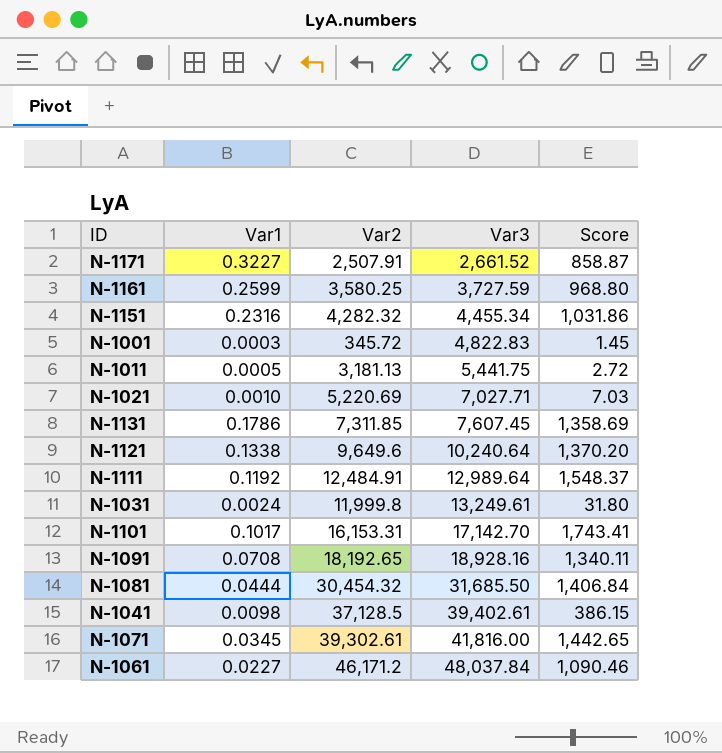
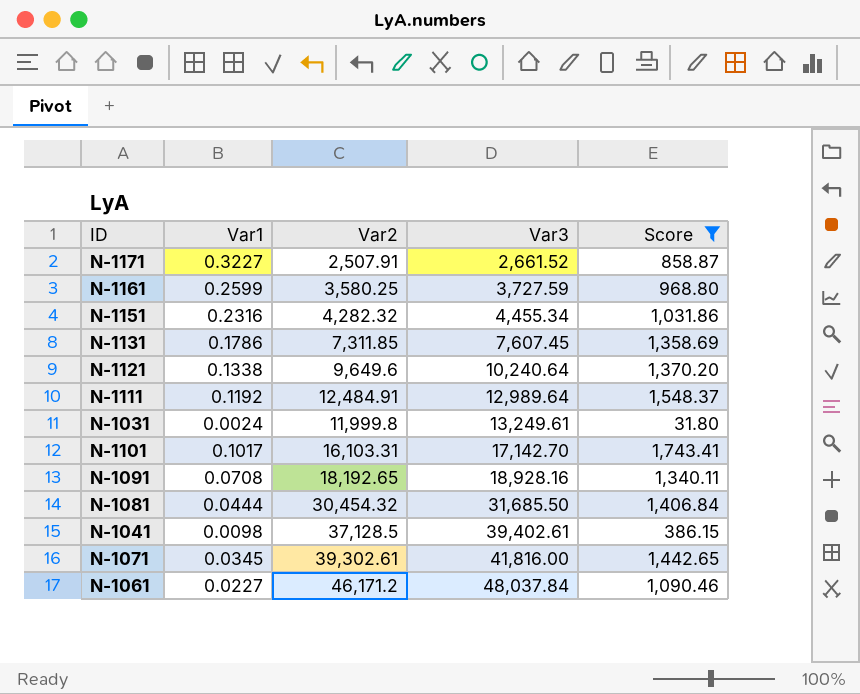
filter: none -> Score >= 31.80
N-1101 | Var2: 16,153.31 -> 16,103.31

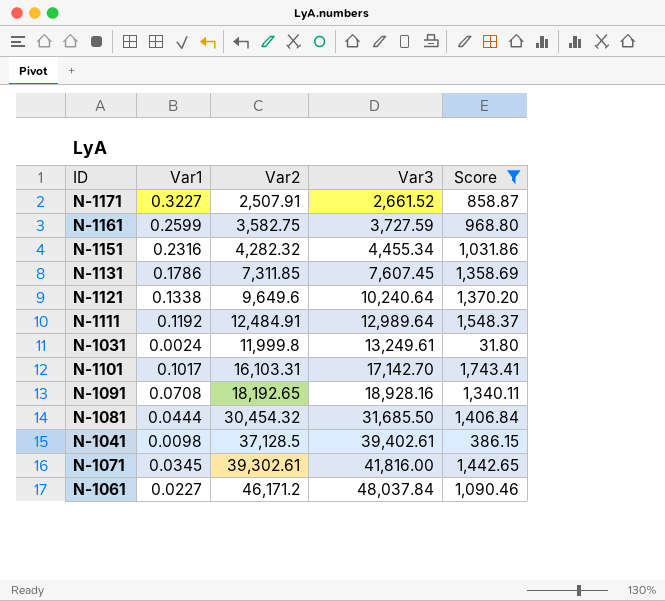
N-1161 | Var2: 3,580.25 -> 3,582.75

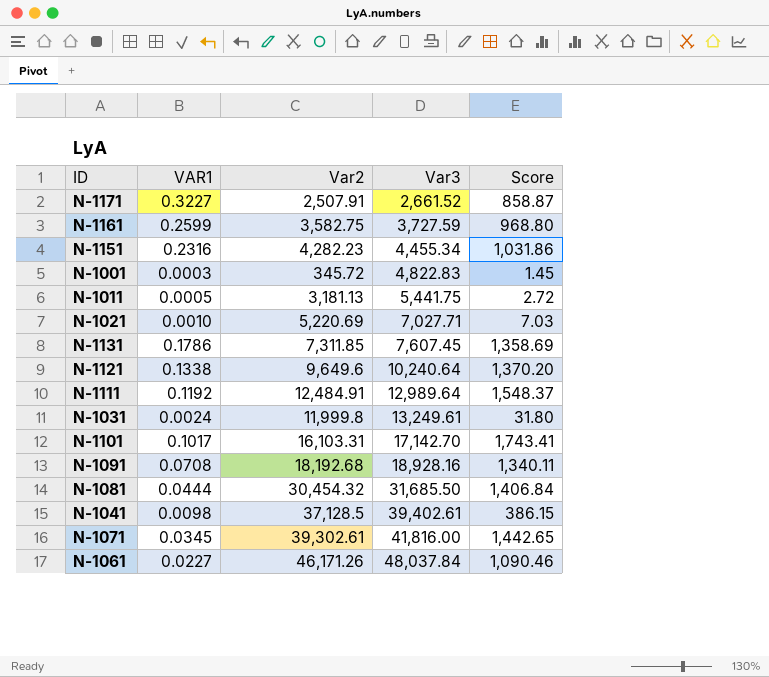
filter: Score >= 31.80 -> none
column name: Var1 -> VAR1
N-1151 | Var2: 4,282.32 -> 4,282.23
N-1091 | Var2: 18,192.65 -> 18,192.68
N-1061 | Var2: 46,171.2 -> 46,171.26

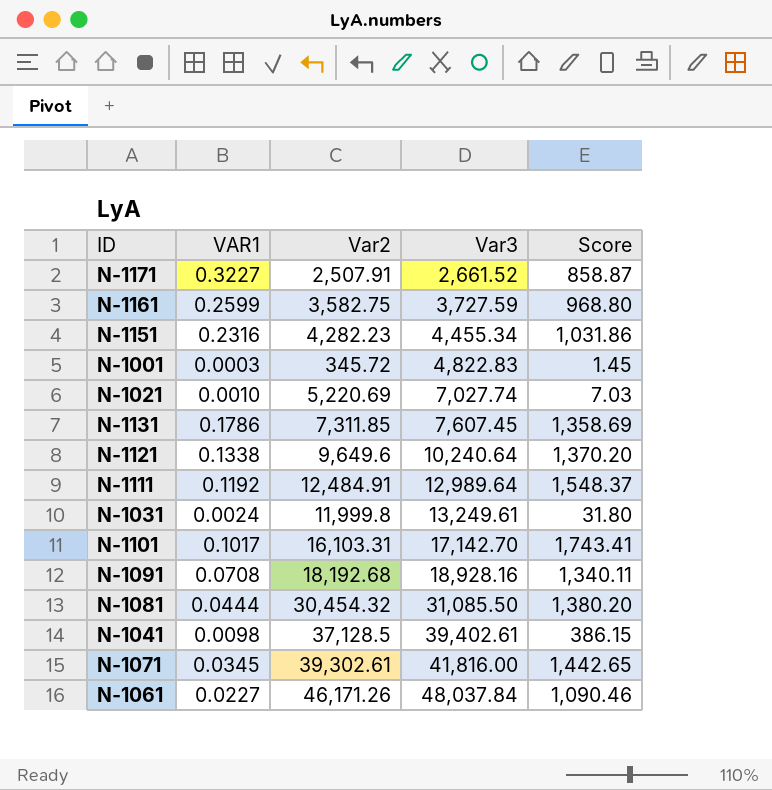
row N-1011: 0.0005 | 3,181.13 | 5,441.75 | 2.72 -> none
N-1021 | Var3: 7,027.71 -> 7,027.74
N-1081 | Var3: 31,685.50 -> 31,085.50
N-1081 | Score: 1,406.84 -> 1,380.20

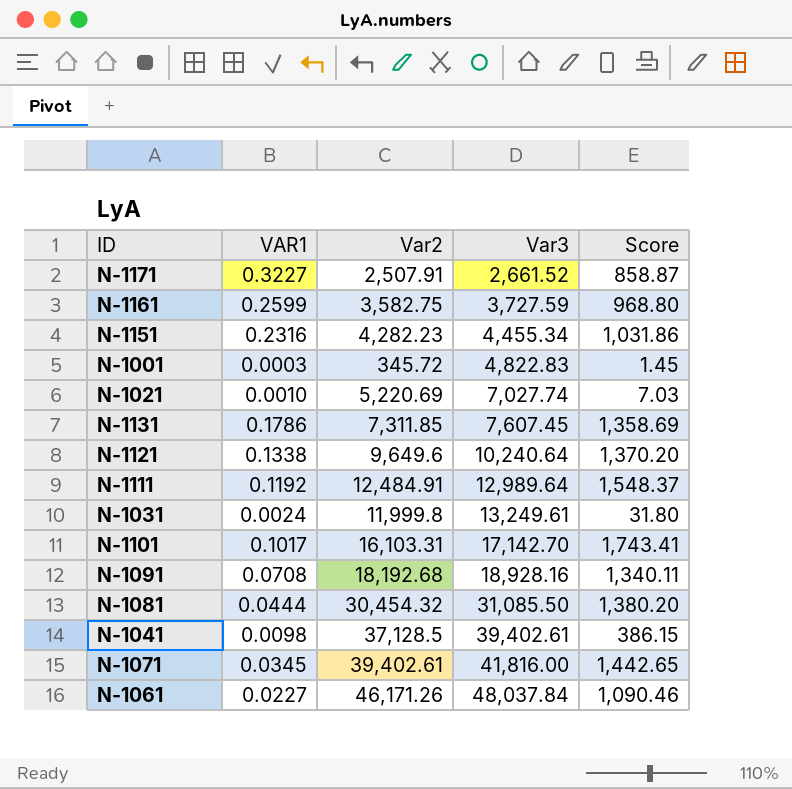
N-1071 | Var2: 39,302.61 -> 39,402.61

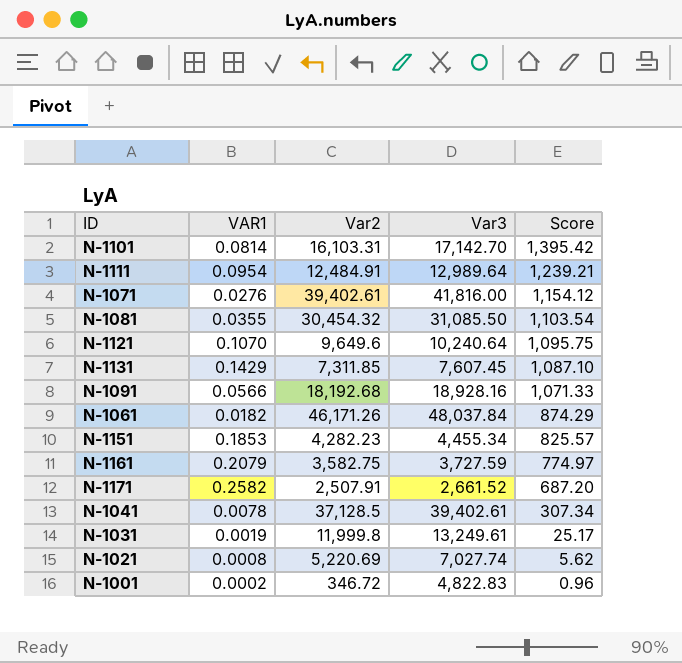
row order: Var3 ascending -> Score descending
N-1101 | VAR1: 0.1017 -> 0.0814
N-1101 | Score: 1,743.41 -> 1,395.42
N-1111 | VAR1: 0.1192 -> 0.0954
N-1111 | Score: 1,548.37 -> 1,239.21
N-1071 | VAR1: 0.0345 -> 0.0276
N-1071 | Score: 1,442.65 -> 1,154.12
N-1081 | VAR1: 0.0444 -> 0.0355
N-1081 | Score: 1,380.20 -> 1,103.54
N-1121 | VAR1: 0.1338 -> 0.1070
N-1121 | Score: 1,370.20 -> 1,095.75
N-1131 | VAR1: 0.1786 -> 0.1429
N-1131 | Score: 1,358.69 -> 1,087.10
N-1091 | VAR1: 0.0708 -> 0.0566
N-1091 | Score: 1,340.11 -> 1,071.33
N-1061 | VAR1: 0.0227 -> 0.0182
N-1061 | Score: 1,090.46 -> 874.29
N-1151 | VAR1: 0.2316 -> 0.1853
N-1151 | Score: 1,031.86 -> 825.57
N-1161 | VAR1: 0.2599 -> 0.2079
N-1161 | Score: 968.80 -> 774.97
N-1171 | VAR1: 0.3227 -> 0.2582
N-1171 | Score: 858.87 -> 687.20
N-1041 | VAR1: 0.0098 -> 0.0078
N-1041 | Score: 386.15 -> 307.34
N-1031 | VAR1: 0.0024 -> 0.0019
N-1031 | Score: 31.80 -> 25.17
N-1021 | VAR1: 0.0010 -> 0.0008
N-1021 | Score: 7.03 -> 5.62
N-1001 | VAR1: 0.0003 -> 0.0002
N-1001 | Var2: 345.72 -> 346.72
N-1001 | Score: 1.45 -> 0.96

